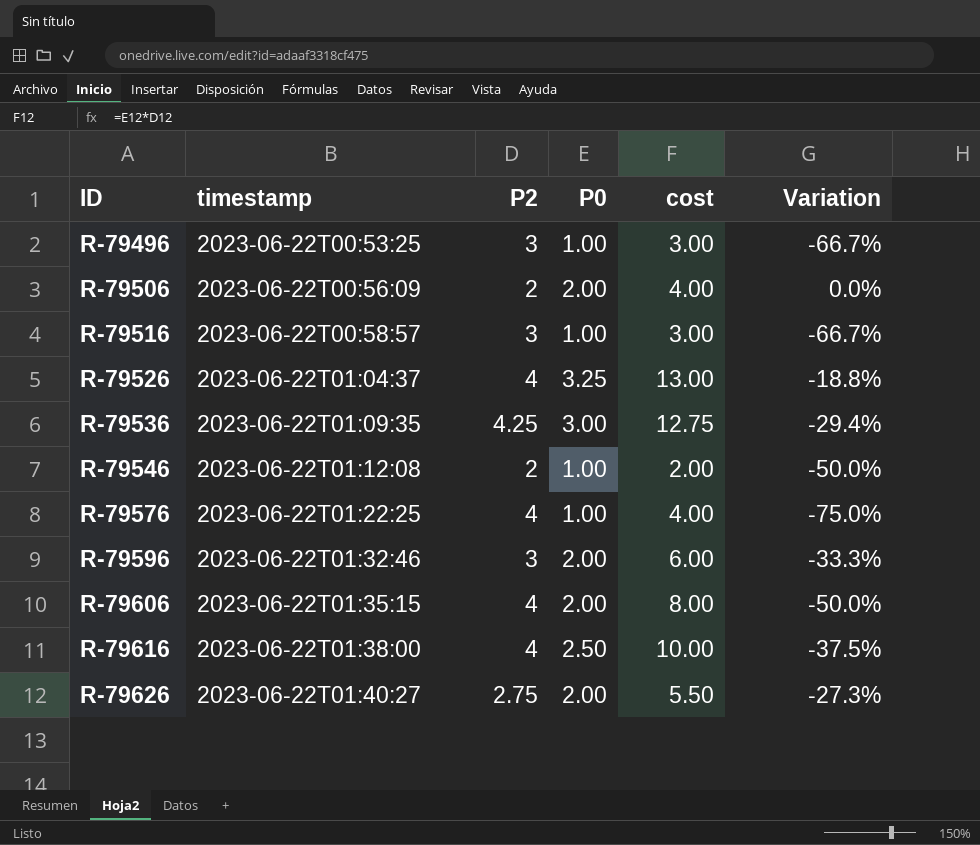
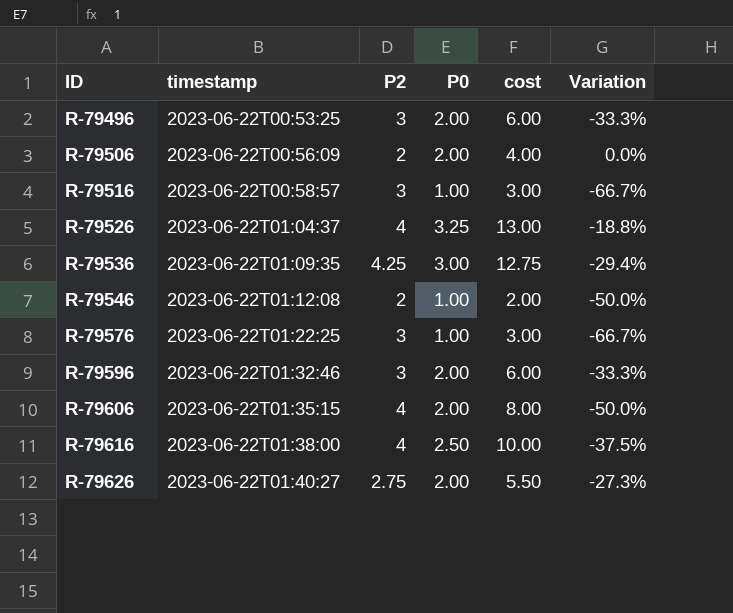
R-79496 | P0: 1.00 -> 2.00
R-79496 | cost: 3.00 -> 6.00
R-79496 | Variation: -66.7% -> -33.3%
R-79576 | P2: 4 -> 3
R-79576 | cost: 4.00 -> 3.00
R-79576 | Variation: -75.0% -> -66.7%

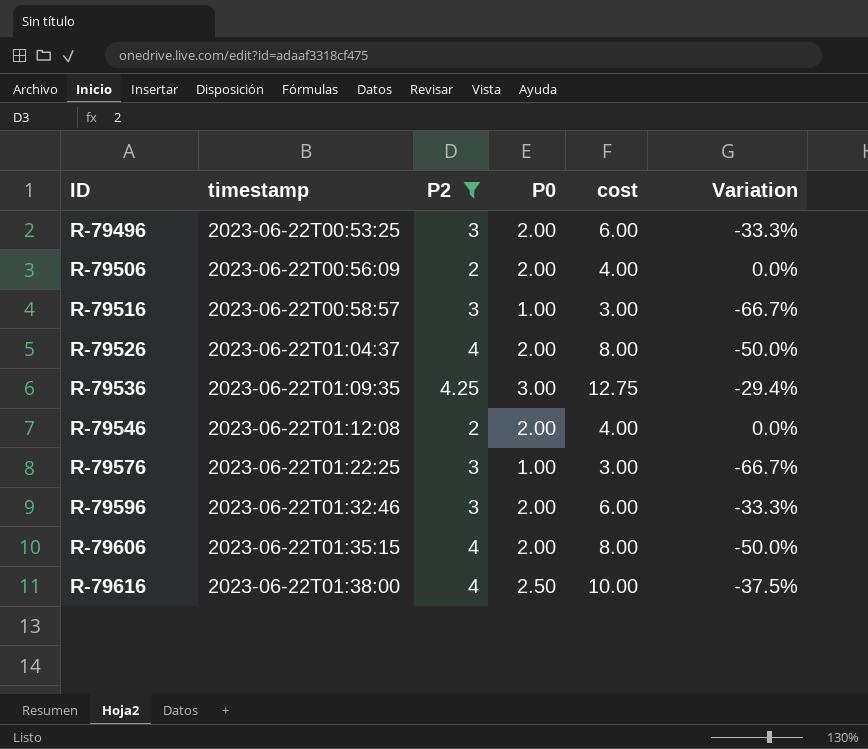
filter: none -> P2 != 2.75
R-79526 | P0: 3.25 -> 2.00
R-79526 | cost: 13.00 -> 8.00
R-79526 | Variation: -18.8% -> -50.0%
R-79546 | P0: 1.00 -> 2.00
R-79546 | cost: 2.00 -> 4.00
R-79546 | Variation: -50.0% -> 0.0%

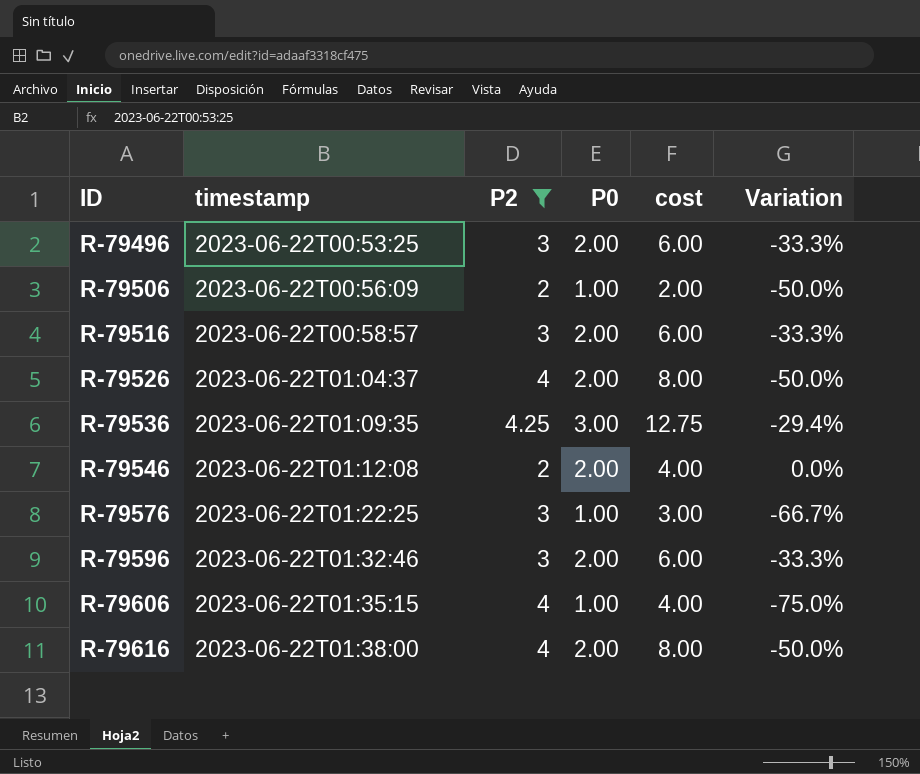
R-79506 | P0: 2.00 -> 1.00
R-79506 | cost: 4.00 -> 2.00
R-79506 | Variation: 0.0% -> -50.0%
R-79516 | P0: 1.00 -> 2.00
R-79516 | cost: 3.00 -> 6.00
R-79516 | Variation: -66.7% -> -33.3%
R-79606 | P0: 2.00 -> 1.00
R-79606 | cost: 8.00 -> 4.00
R-79606 | Variation: -50.0% -> -75.0%
R-79616 | P0: 2.50 -> 2.00
R-79616 | cost: 10.00 -> 8.00
R-79616 | Variation: -37.5% -> -50.0%

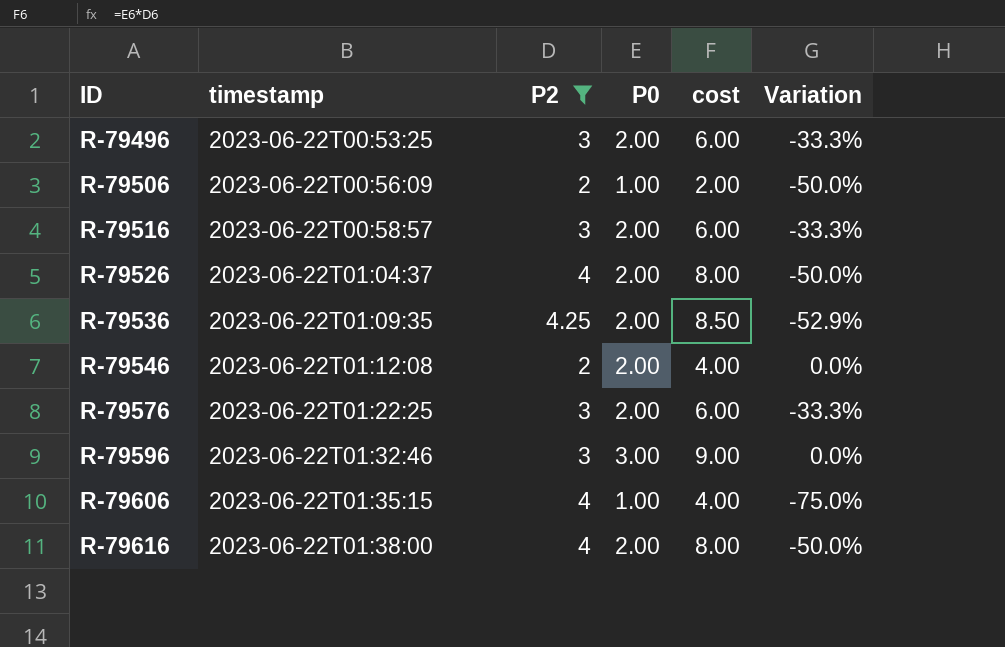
R-79536 | P0: 3.00 -> 2.00
R-79536 | cost: 12.75 -> 8.50
R-79536 | Variation: -29.4% -> -52.9%
R-79576 | P0: 1.00 -> 2.00
R-79576 | cost: 3.00 -> 6.00
R-79576 | Variation: -66.7% -> -33.3%
R-79596 | P0: 2.00 -> 3.00
R-79596 | cost: 6.00 -> 9.00
R-79596 | Variation: -33.3% -> 0.0%

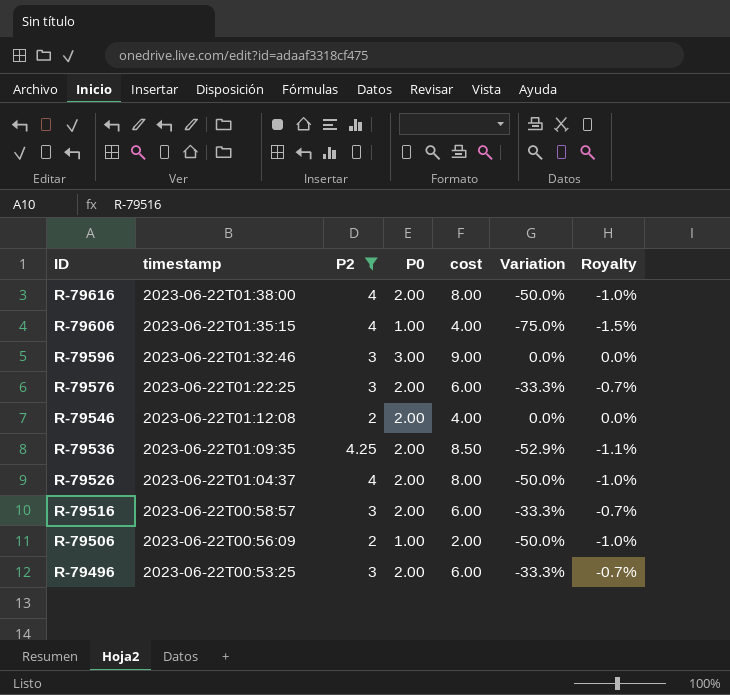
row order: ID ascending -> ID descending
column Royalty | formula: none -> [Variation] * 0.02

